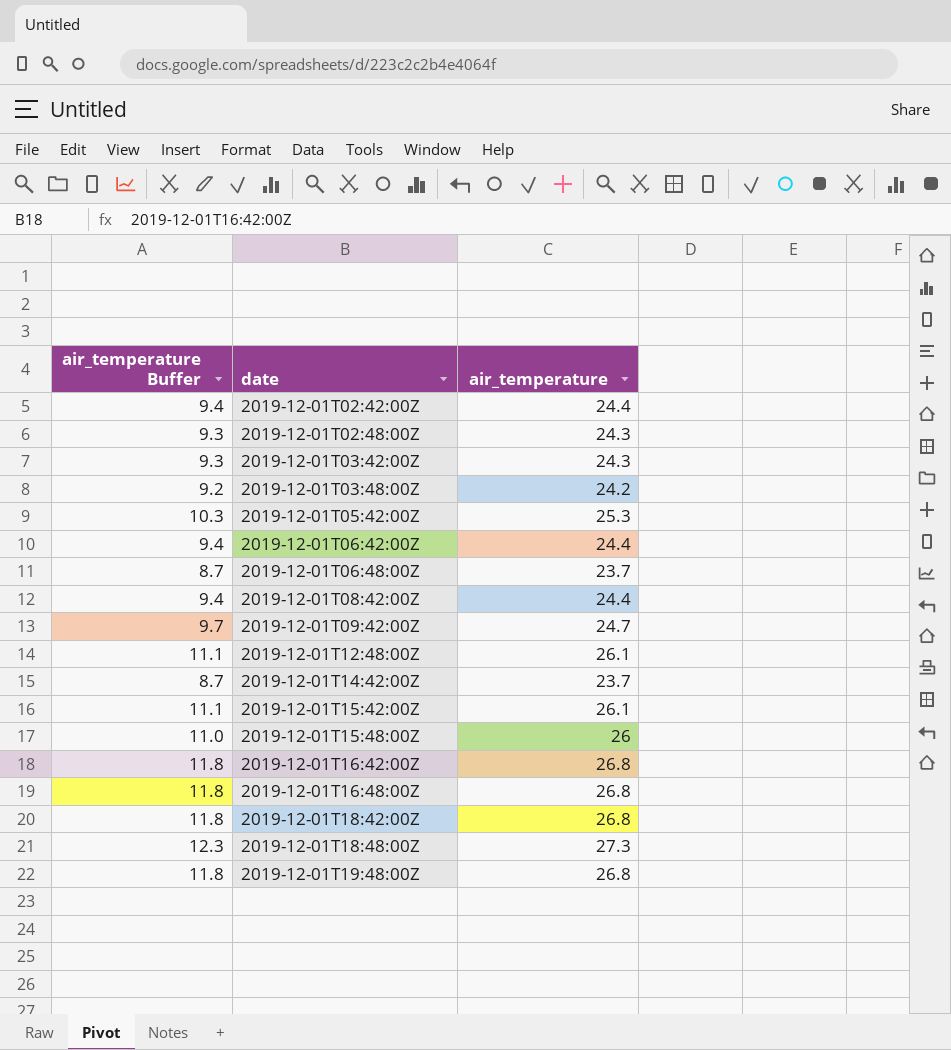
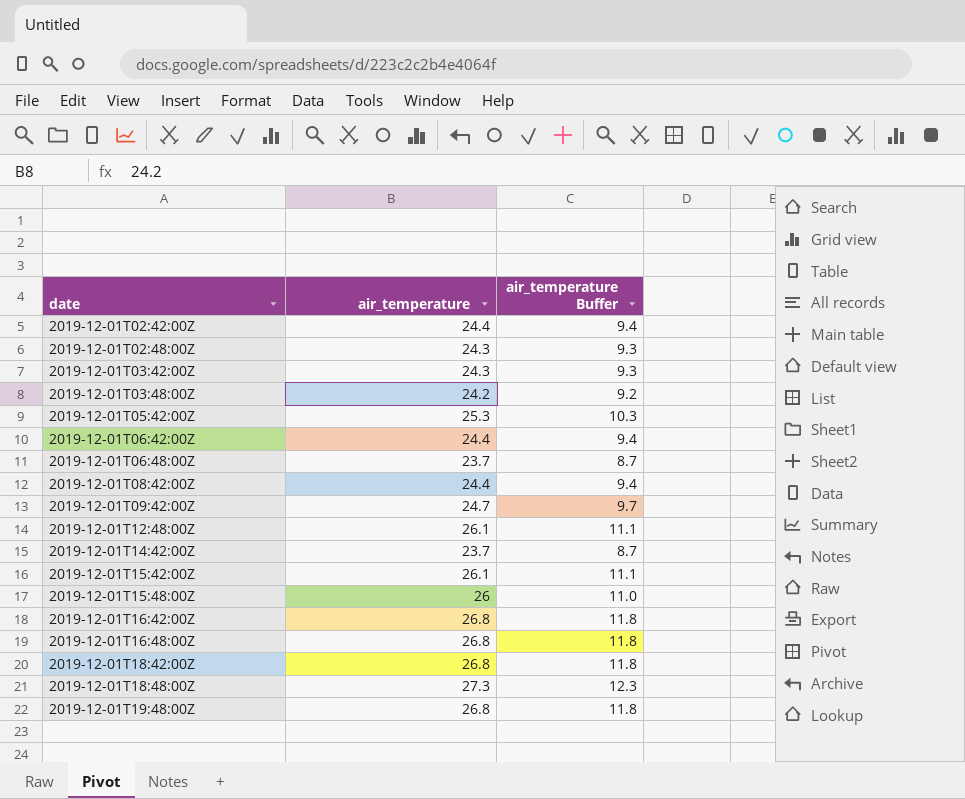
column air_temperature Buffer | position: 1 -> 3

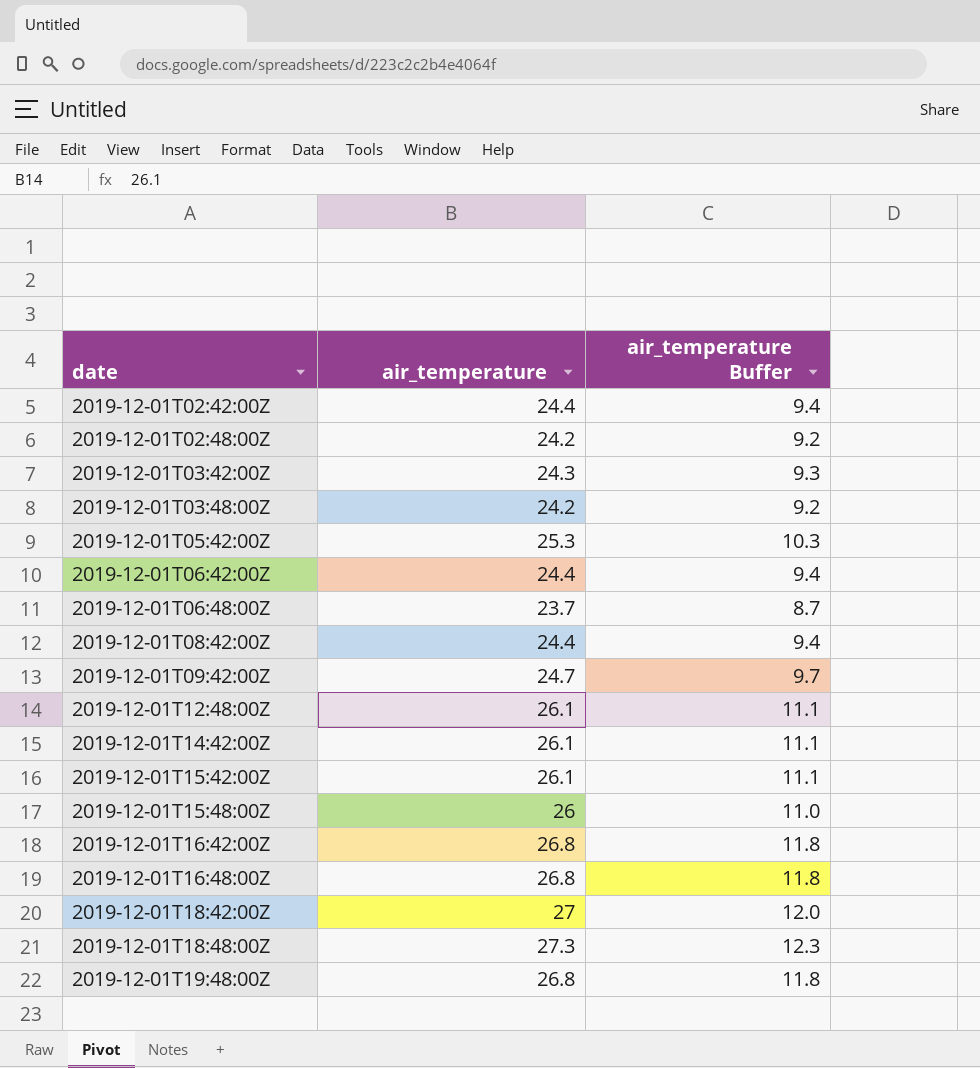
2019-12-01T02:48:00Z | air_temperature: 24.3 -> 24.2
2019-12-01T02:48:00Z | air_temperature Buffer: 9.3 -> 9.2
2019-12-01T14:42:00Z | air_temperature: 23.7 -> 26.1
2019-12-01T14:42:00Z | air_temperature Buffer: 8.7 -> 11.1
2019-12-01T18:42:00Z | air_temperature: 26.8 -> 27
2019-12-01T18:42:00Z | air_temperature Buffer: 11.8 -> 12.0

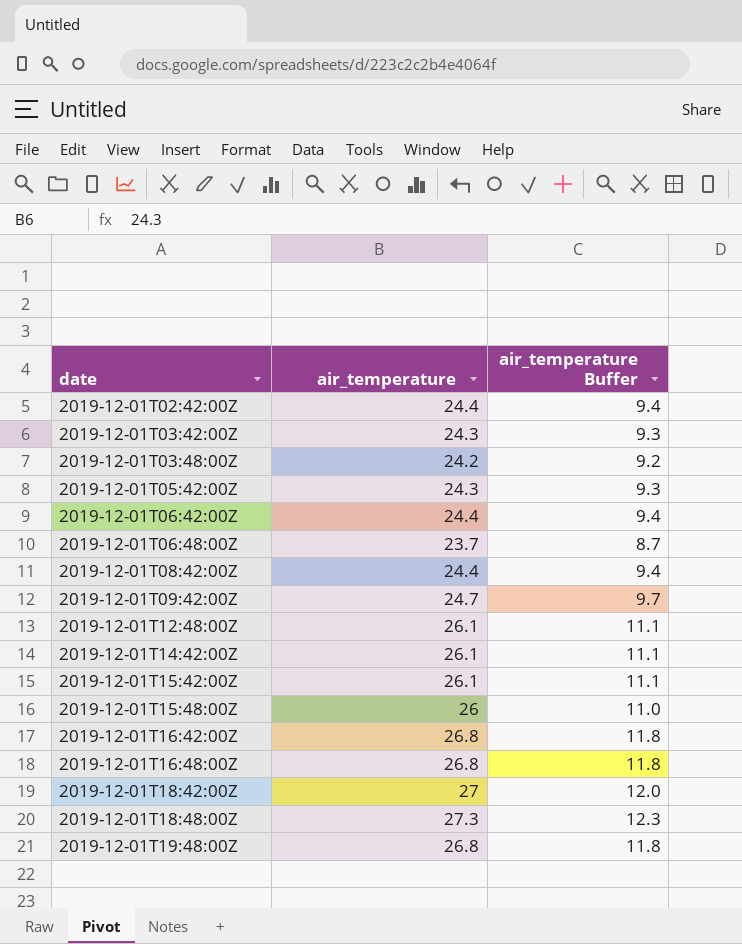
row 2019-12-01T02:48:00Z: 24.2 | 9.2 -> none
2019-12-01T05:42:00Z | air_temperature: 25.3 -> 24.3
2019-12-01T05:42:00Z | air_temperature Buffer: 10.3 -> 9.3

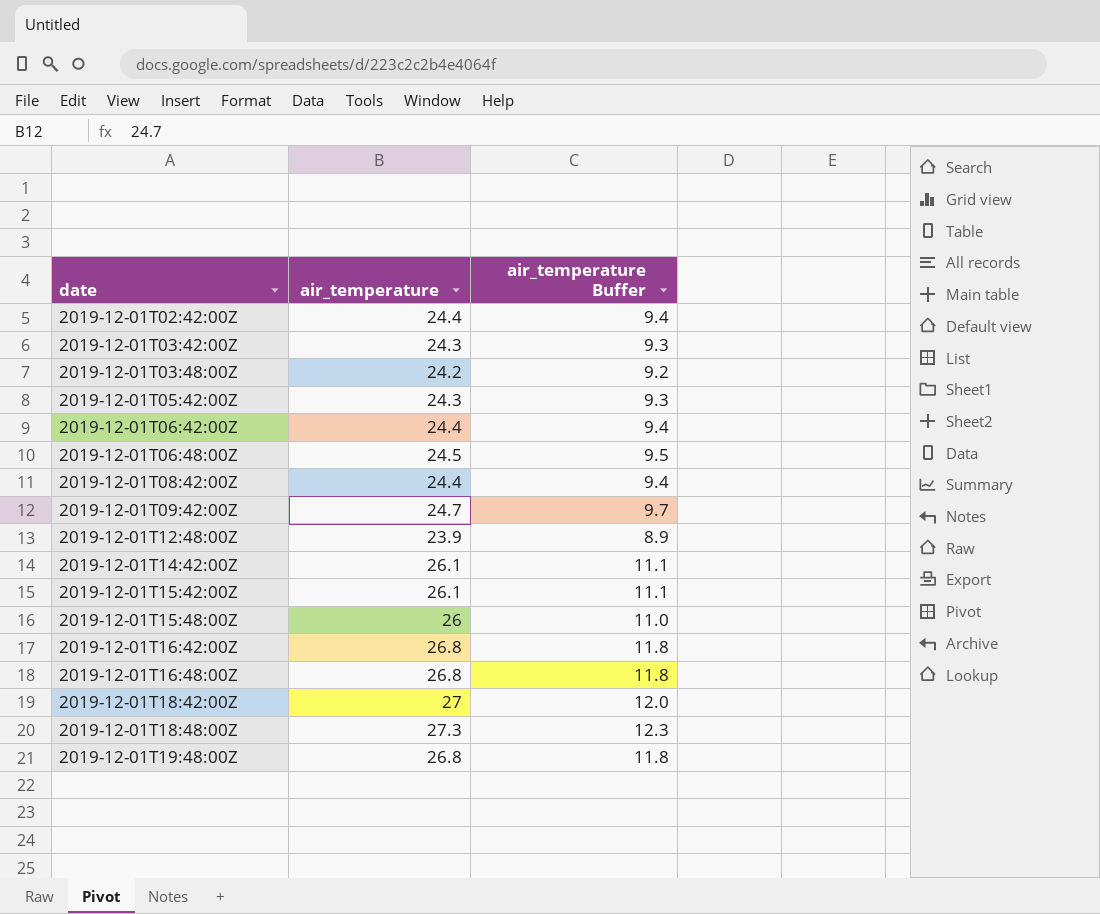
2019-12-01T06:48:00Z | air_temperature: 23.7 -> 24.5
2019-12-01T06:48:00Z | air_temperature Buffer: 8.7 -> 9.5
2019-12-01T12:48:00Z | air_temperature: 26.1 -> 23.9
2019-12-01T12:48:00Z | air_temperature Buffer: 11.1 -> 8.9

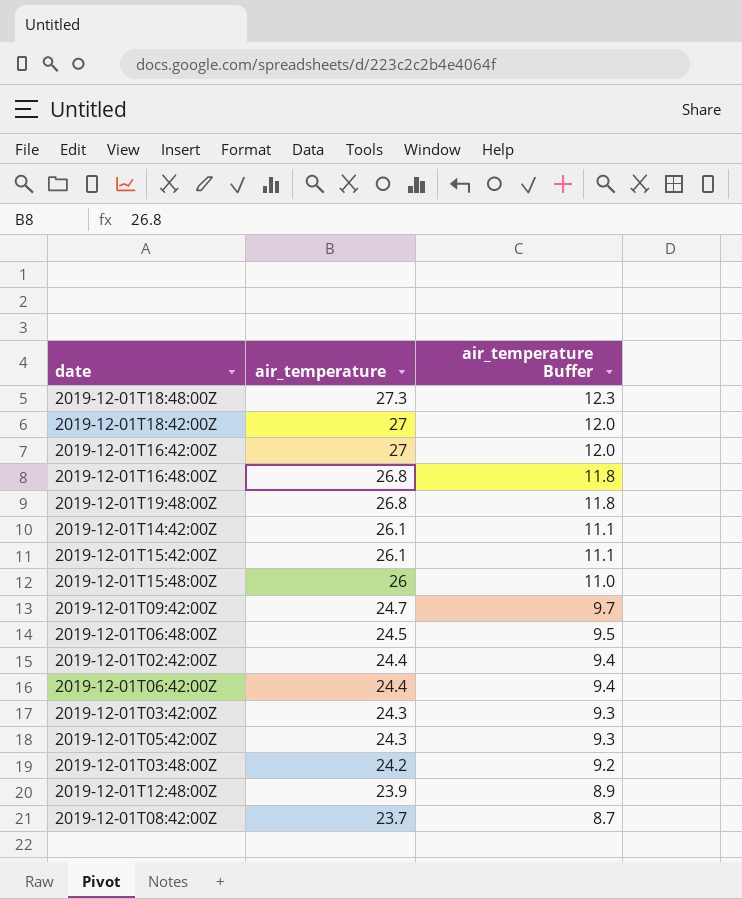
row order: date ascending -> air_temperature descending
2019-12-01T16:42:00Z | air_temperature: 26.8 -> 27
2019-12-01T16:42:00Z | air_temperature Buffer: 11.8 -> 12.0
2019-12-01T08:42:00Z | air_temperature: 24.4 -> 23.7
2019-12-01T08:42:00Z | air_temperature Buffer: 9.4 -> 8.7

